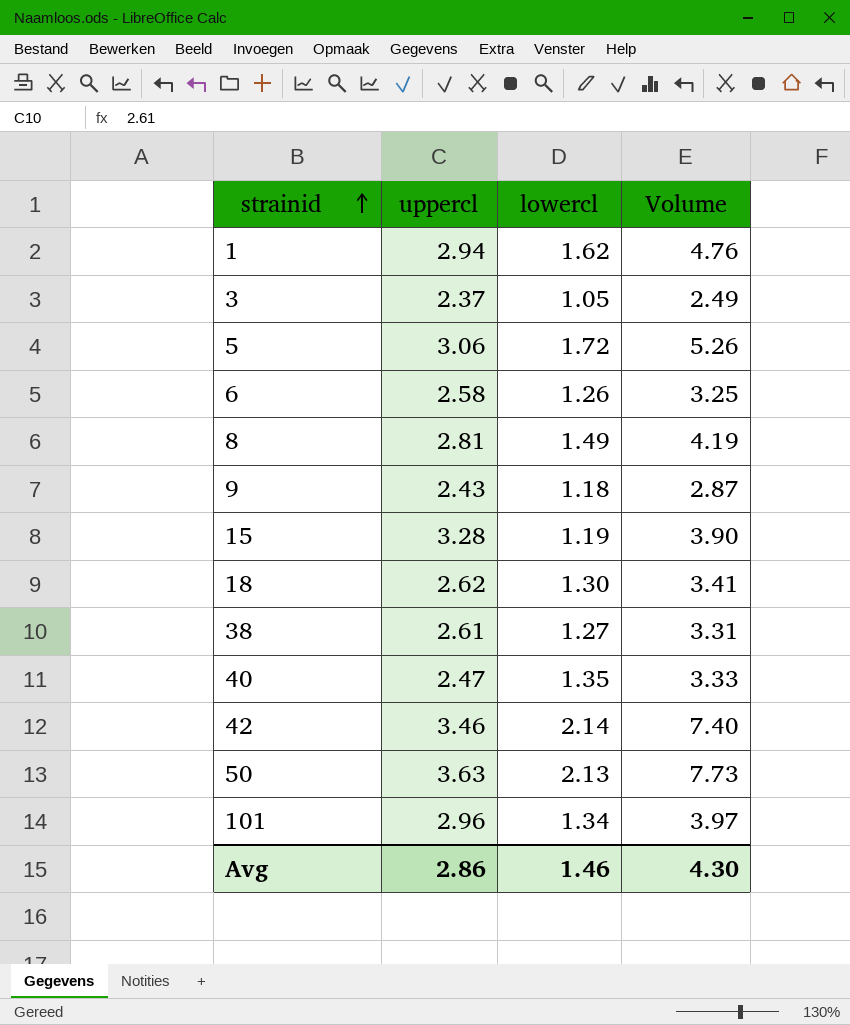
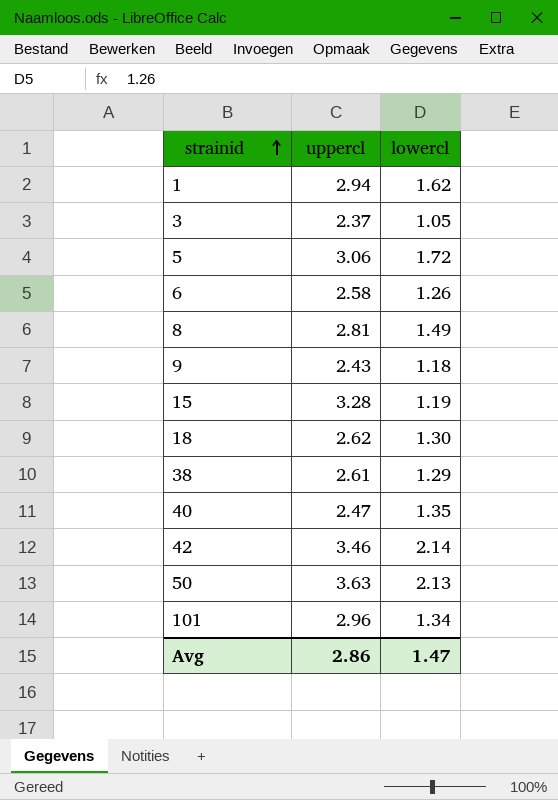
column Volume | formula: [uppercl] * [lowercl] -> none
38 | lowercl: 1.27 -> 1.29
Avg | lowercl: 1.46 -> 1.47

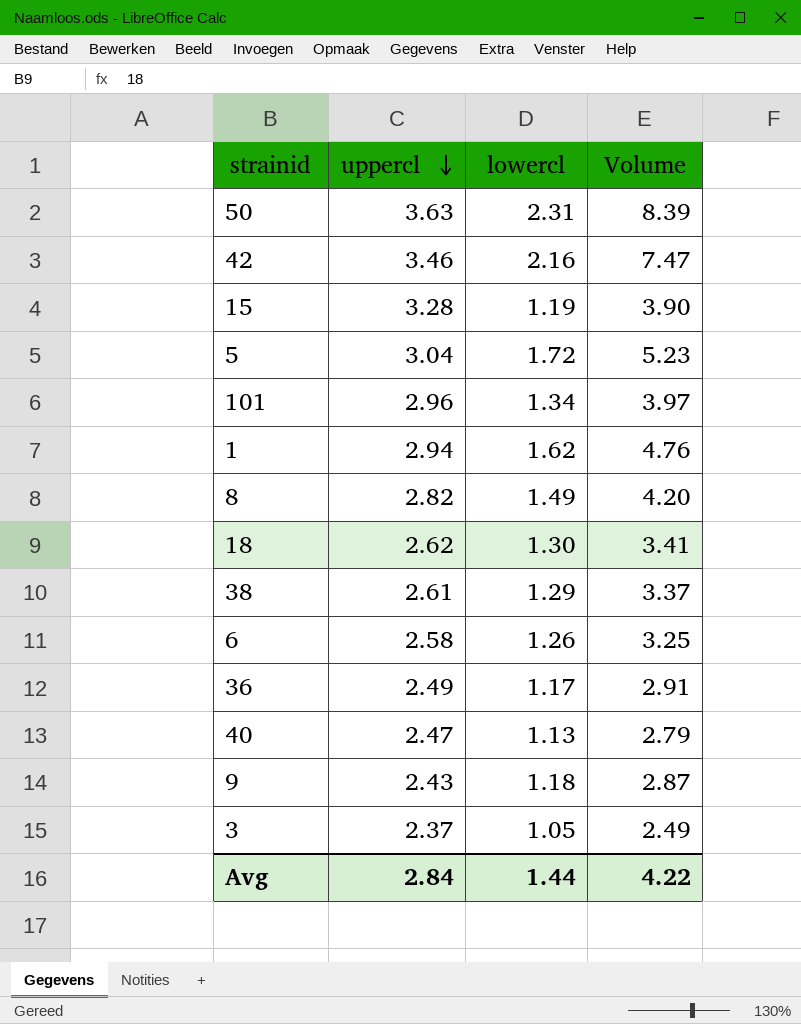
row order: strainid ascending -> uppercl descending
column Volume | formula: none -> [uppercl] * [lowercl]
50 | lowercl: 2.13 -> 2.31
42 | lowercl: 2.14 -> 2.16
5 | uppercl: 3.06 -> 3.04
8 | uppercl: 2.81 -> 2.82
row 36: none -> 2.49 | 1.17 | 2.91
40 | lowercl: 1.35 -> 1.13
Avg | uppercl: 2.86 -> 2.84
Avg | lowercl: 1.47 -> 1.44

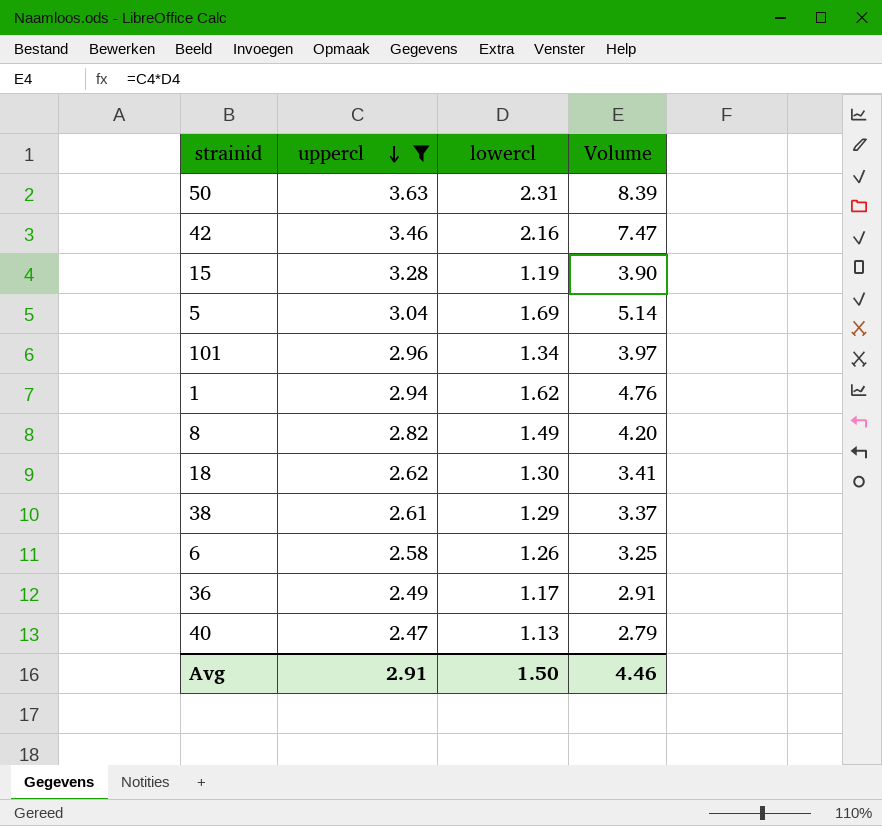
filter: none -> uppercl >= 2.47
5 | lowercl: 1.72 -> 1.69
5 | Volume: 5.23 -> 5.14
Avg | uppercl: 2.84 -> 2.91
Avg | lowercl: 1.44 -> 1.50
Avg | Volume: 4.22 -> 4.46

